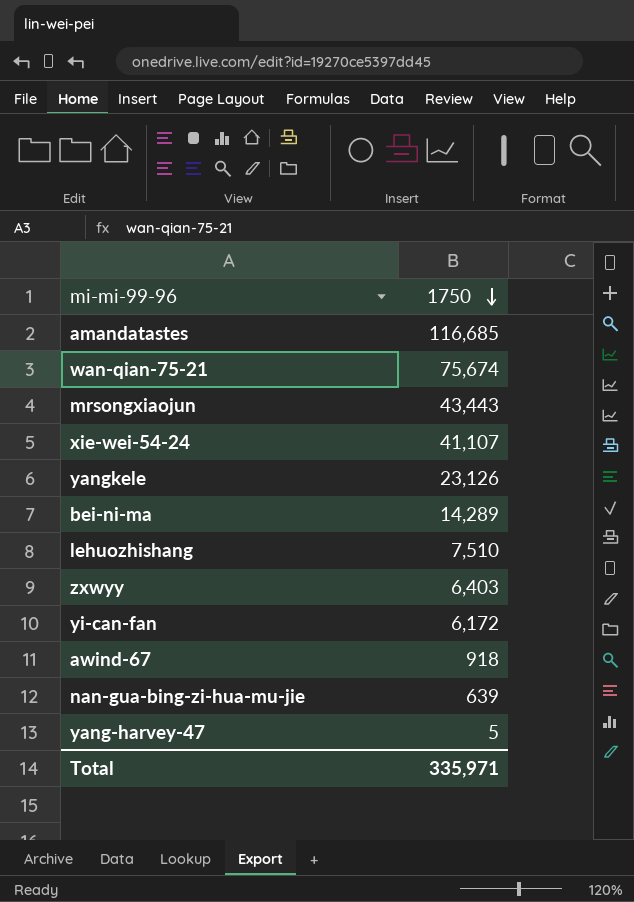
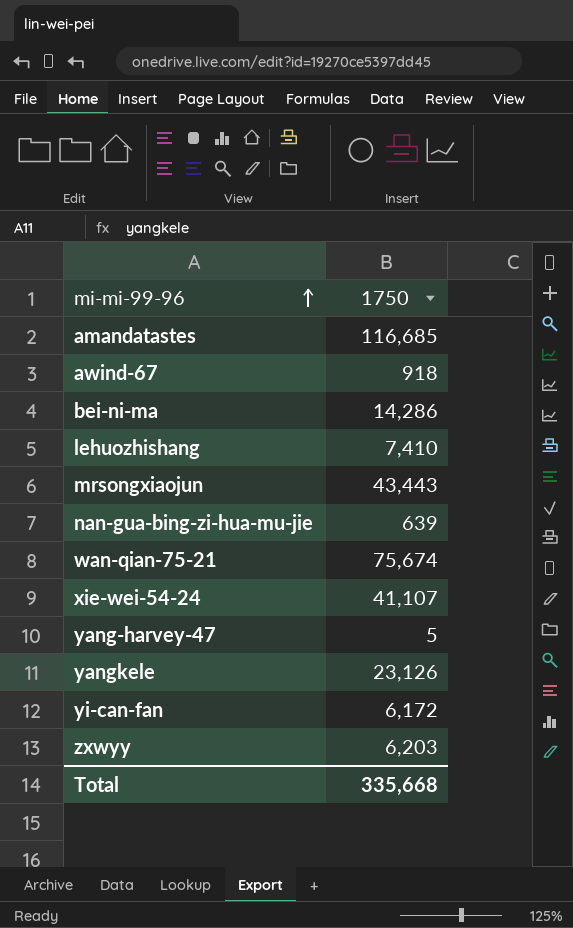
row order: 1750 descending -> mi-mi-99-96 ascending
bei-ni-ma | 1750: 14,289 -> 14,286
lehuozhishang | 1750: 7,510 -> 7,410
zxwyy | 1750: 6,403 -> 6,203
Total | 1750: 335,971 -> 335,668

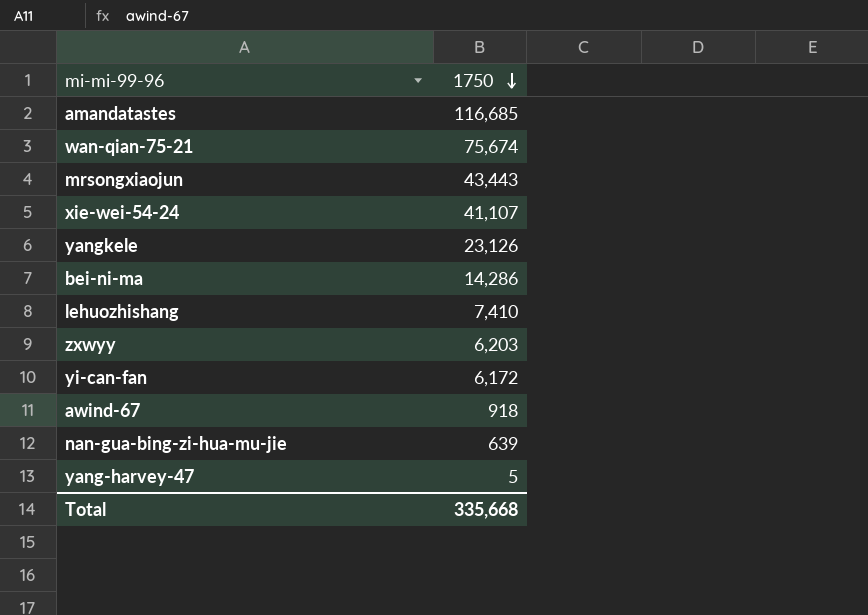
row order: mi-mi-99-96 ascending -> 1750 descending

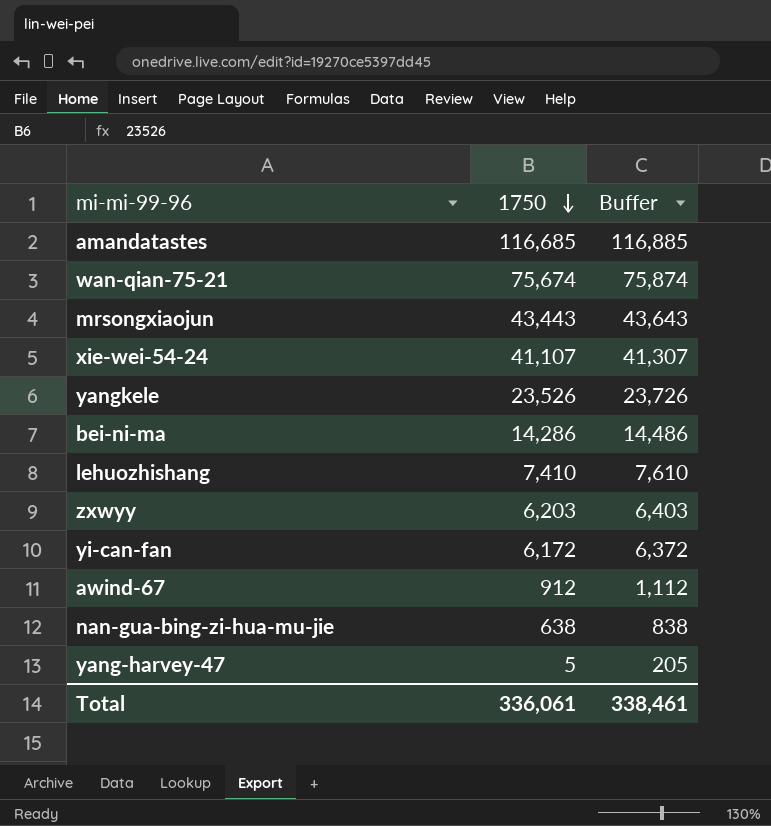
column Buffer | formula: none -> [1750] + 200
yangkele | 1750: 23,126 -> 23,526
awind-67 | 1750: 918 -> 912
nan-gua-bing-zi-hua-mu-jie | 1750: 639 -> 638
Total | 1750: 335,668 -> 336,061

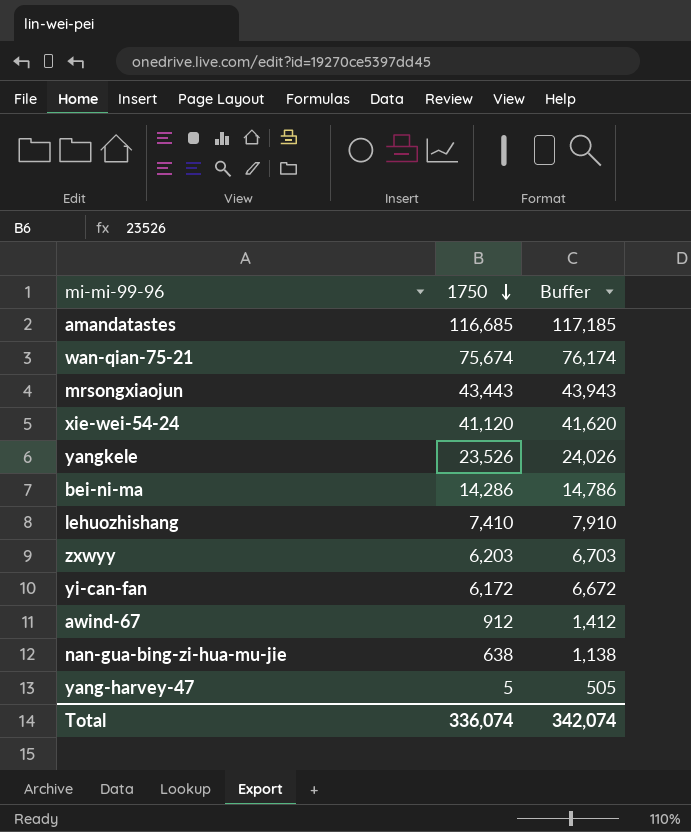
column Buffer | formula: [1750] + 200 -> [1750] + 500
xie-wei-54-24 | 1750: 41,107 -> 41,120
Total | 1750: 336,061 -> 336,074
Total | Buffer: 338,461 -> 342,074

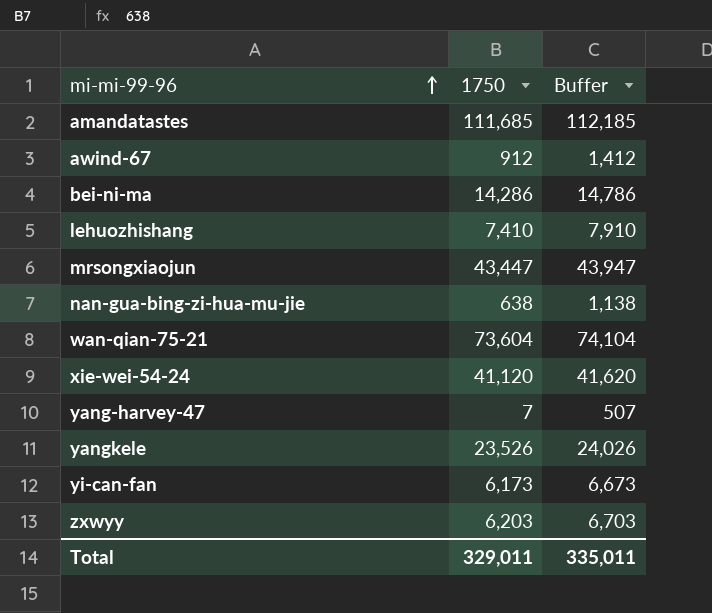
row order: 1750 descending -> mi-mi-99-96 ascending
amandatastes | 1750: 116,685 -> 111,685
amandatastes | Buffer: 117,185 -> 112,185
mrsongxiaojun | 1750: 43,443 -> 43,447
mrsongxiaojun | Buffer: 43,943 -> 43,947
wan-qian-75-21 | 1750: 75,674 -> 73,604
wan-qian-75-21 | Buffer: 76,174 -> 74,104
yang-harvey-47 | 1750: 5 -> 7
yang-harvey-47 | Buffer: 505 -> 507
yi-can-fan | 1750: 6,172 -> 6,173
yi-can-fan | Buffer: 6,672 -> 6,673
Total | 1750: 336,074 -> 329,011
Total | Buffer: 342,074 -> 335,011

